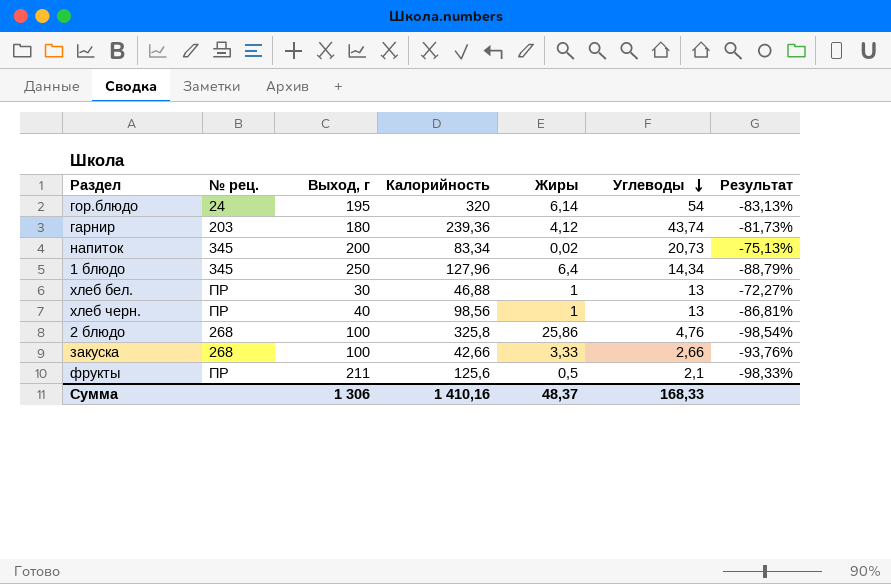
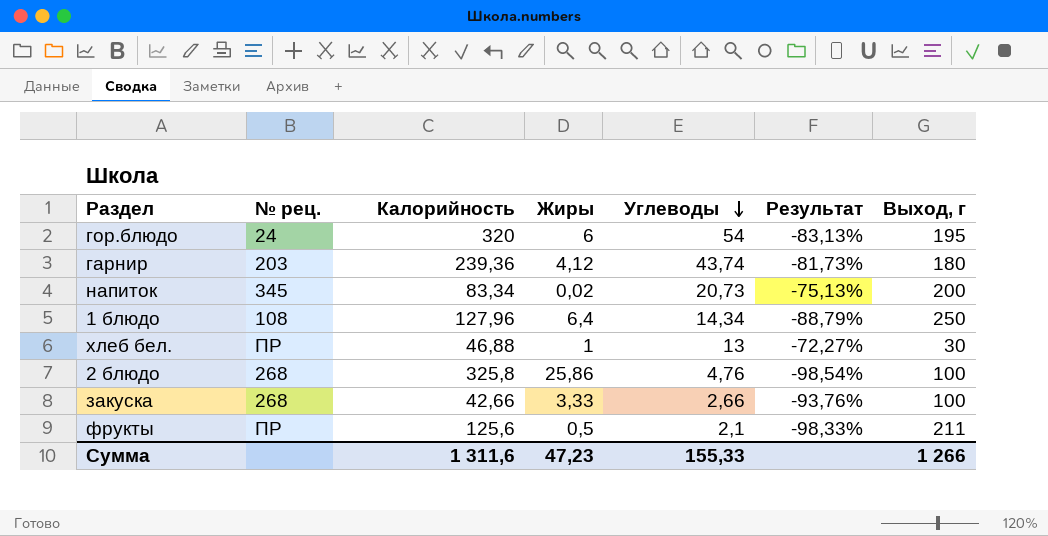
column Выход, г | position: 3 -> 7
row хлеб черн.: ПР | 40 | 98,56 | 1 | 13 | -86,81% -> none
гор.блюдо | Жиры: 6,14 -> 6
1 блюдо | № рец.: 345 -> 108
Сумма | Калорийность: 1 410,16 -> 1 311,6
Сумма | Жиры: 48,37 -> 47,23
Сумма | Углеводы: 168,33 -> 155,33
Сумма | Выход, г: 1 306 -> 1 266

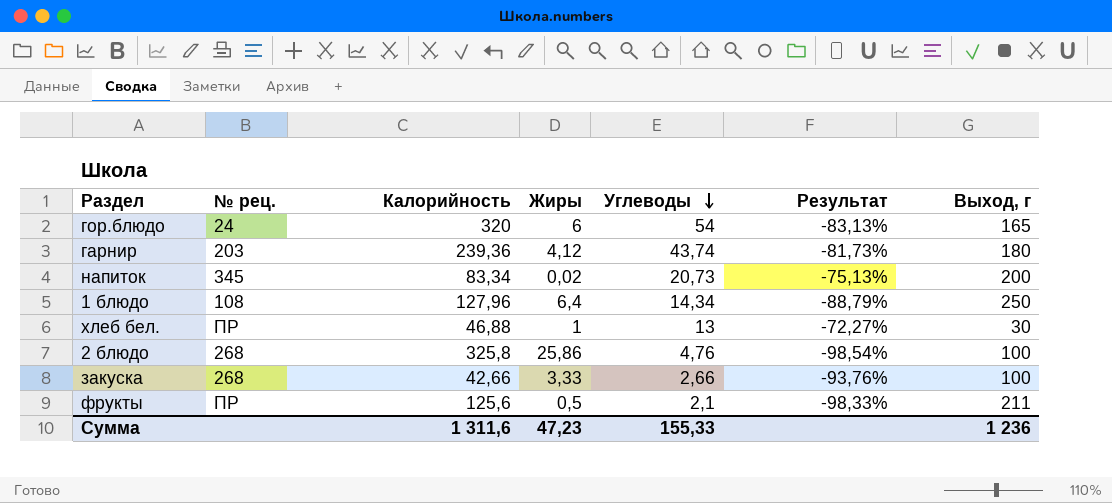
гор.блюдо | Выход, г: 195 -> 165
Сумма | Выход, г: 1 266 -> 1 236

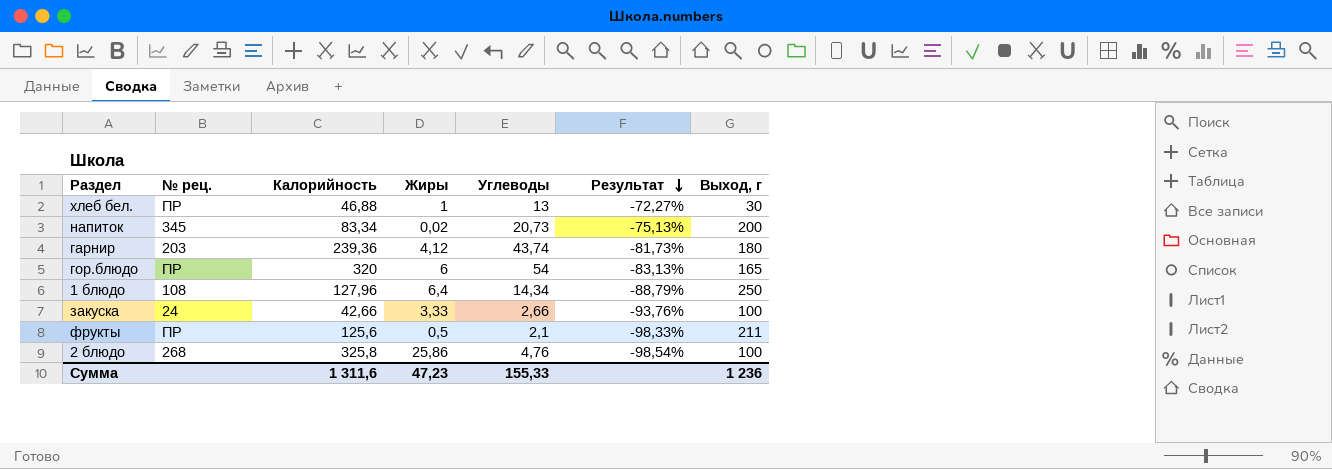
row order: Углеводы descending -> Результат descending
гор.блюдо | № рец.: 24 -> ПР
закуска | № рец.: 268 -> 24

